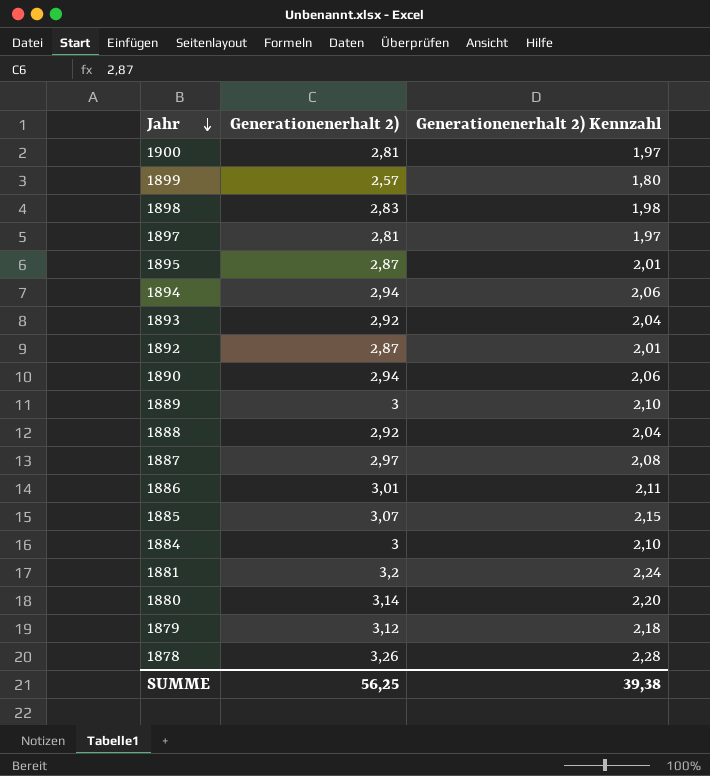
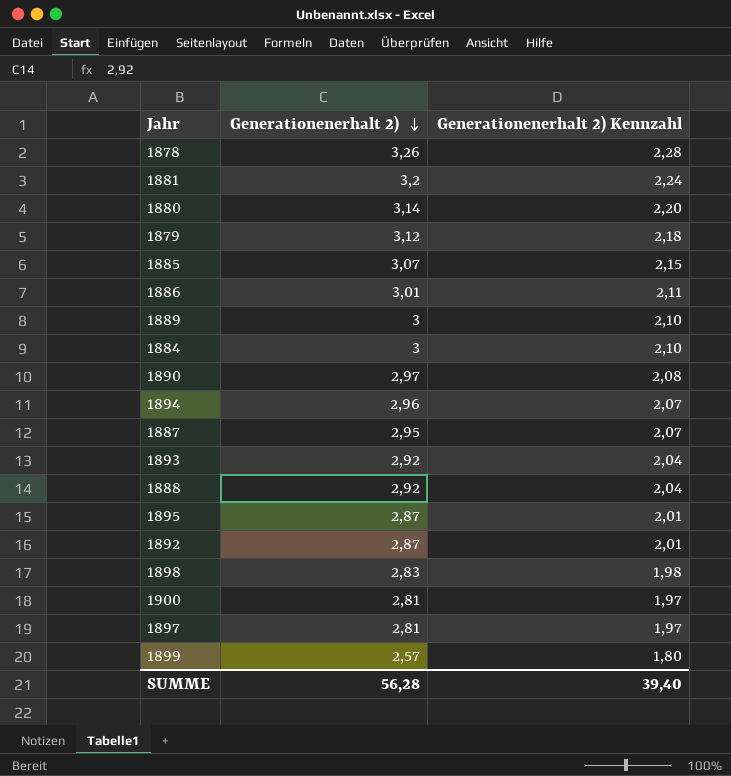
row order: Jahr descending -> Generationenerhalt 2) descending
1890 | Generationenerhalt 2): 2,94 -> 2,97
1890 | Generationenerhalt 2) Kennzahl: 2,06 -> 2,08
1894 | Generationenerhalt 2): 2,94 -> 2,96
1894 | Generationenerhalt 2) Kennzahl: 2,06 -> 2,07
1887 | Generationenerhalt 2): 2,97 -> 2,95
1887 | Generationenerhalt 2) Kennzahl: 2,08 -> 2,07
SUMME | Generationenerhalt 2): 56,25 -> 56,28
SUMME | Generationenerhalt 2) Kennzahl: 39,38 -> 39,40

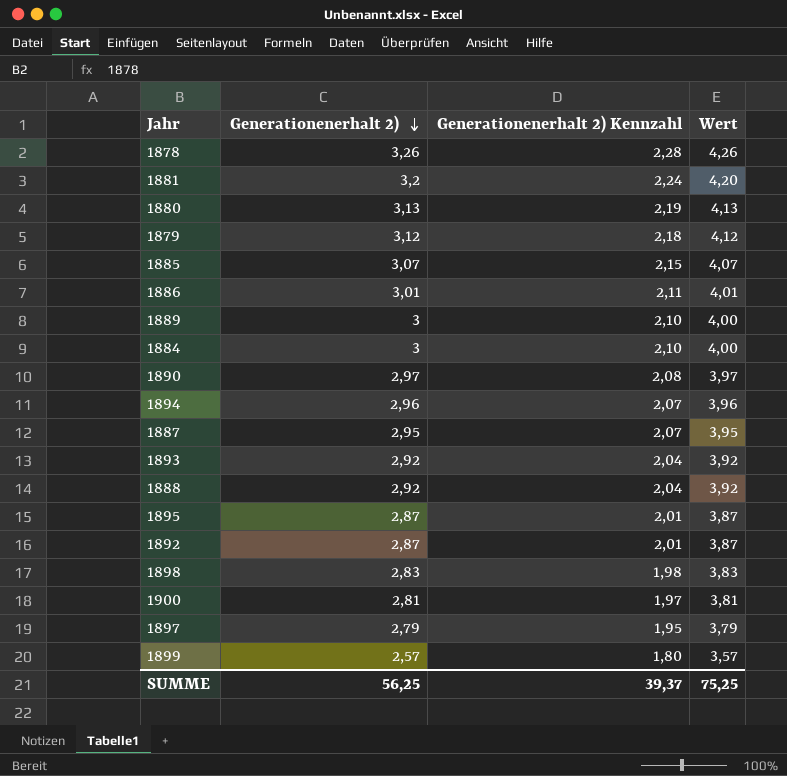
column Wert | formula: none -> [Generationenerhalt 2)] + 1
1880 | Generationenerhalt 2): 3,14 -> 3,13
1880 | Generationenerhalt 2) Kennzahl: 2,20 -> 2,19
1897 | Generationenerhalt 2): 2,81 -> 2,79
1897 | Generationenerhalt 2) Kennzahl: 1,97 -> 1,95
SUMME | Generationenerhalt 2): 56,28 -> 56,25
SUMME | Generationenerhalt 2) Kennzahl: 39,40 -> 39,37

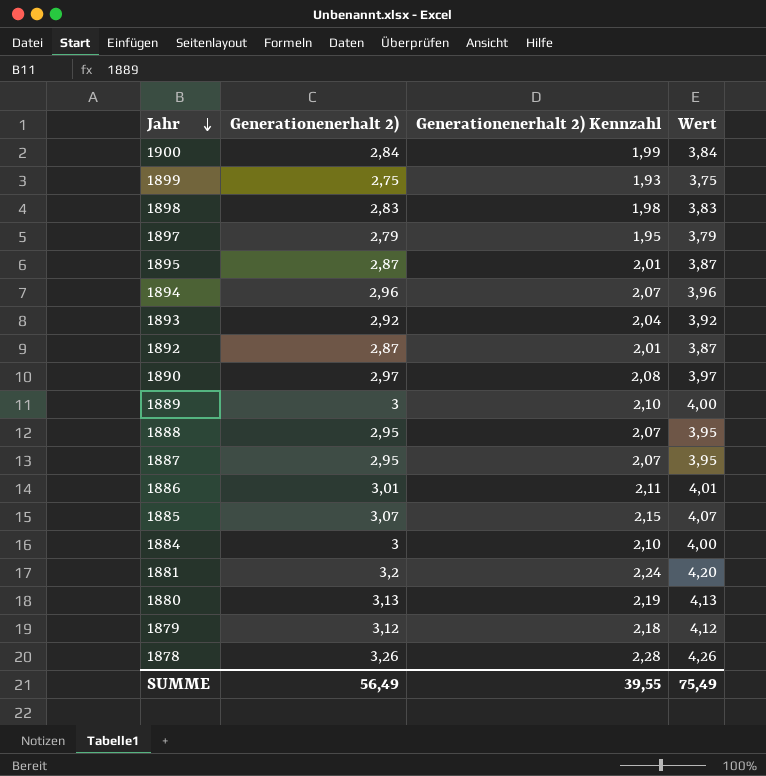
row order: Generationenerhalt 2) descending -> Jahr descending
1900 | Generationenerhalt 2): 2,81 -> 2,84
1900 | Generationenerhalt 2) Kennzahl: 1,97 -> 1,99
1900 | Wert: 3,81 -> 3,84
1899 | Generationenerhalt 2): 2,57 -> 2,75
1899 | Generationenerhalt 2) Kennzahl: 1,80 -> 1,93
1899 | Wert: 3,57 -> 3,75
1888 | Generationenerhalt 2): 2,92 -> 2,95
1888 | Generationenerhalt 2) Kennzahl: 2,04 -> 2,07
1888 | Wert: 3,92 -> 3,95
SUMME | Generationenerhalt 2): 56,25 -> 56,49
SUMME | Generationenerhalt 2) Kennzahl: 39,37 -> 39,55
SUMME | Wert: 75,25 -> 75,49

